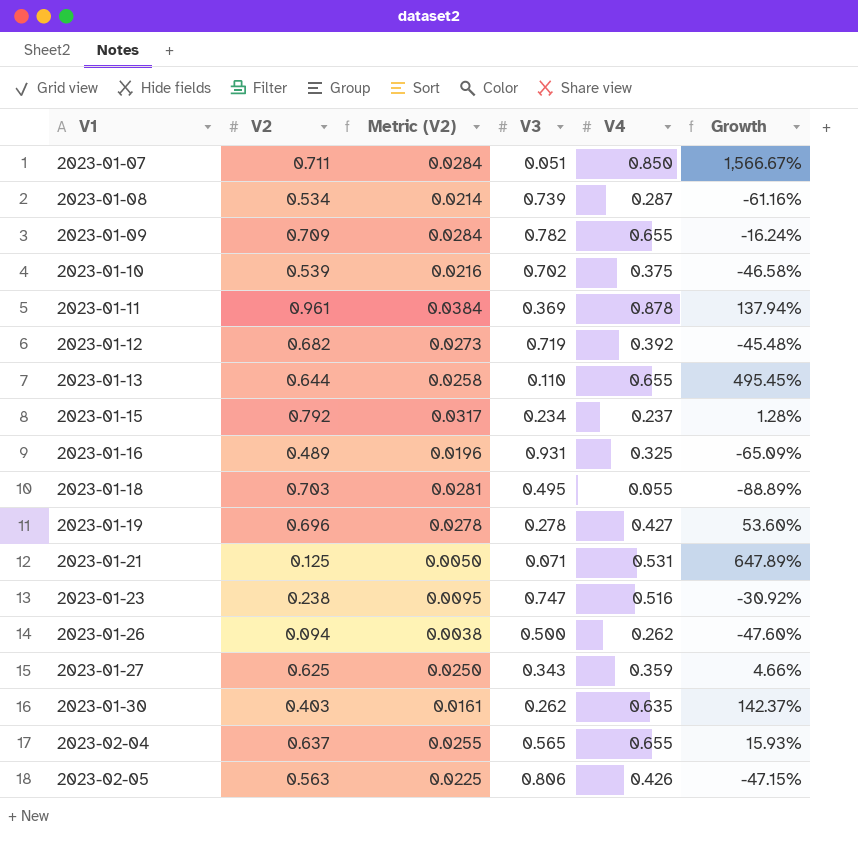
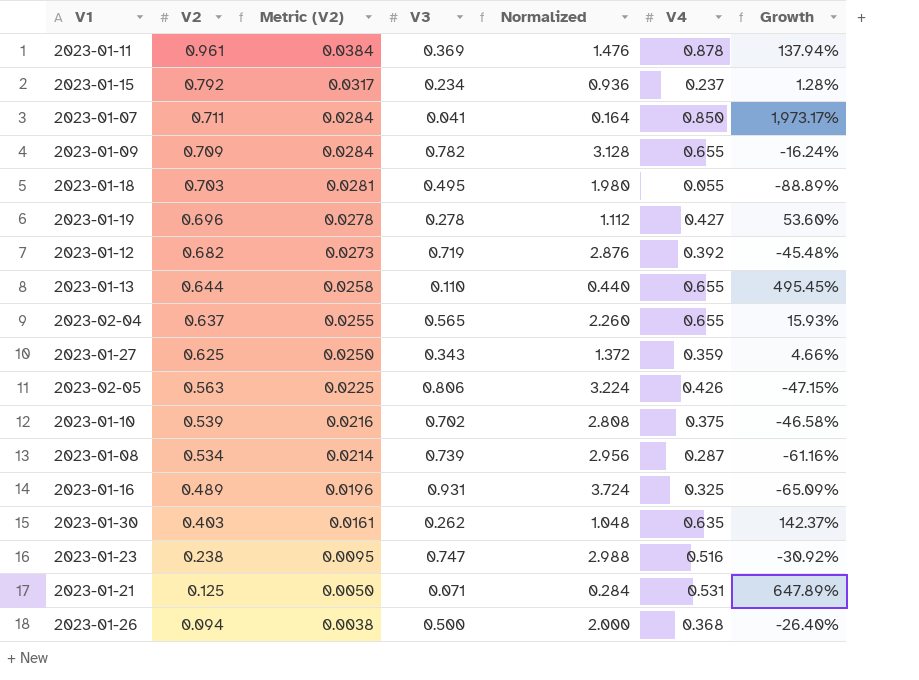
row order: V1 ascending -> V2 descending
column Normalized | formula: none -> [V3] * 4
2023-01-07 | V3: 0.051 -> 0.041
2023-01-07 | Growth: 1,566.67% -> 1,973.17%
2023-01-26 | V4: 0.262 -> 0.368
2023-01-26 | Growth: -47.60% -> -26.40%

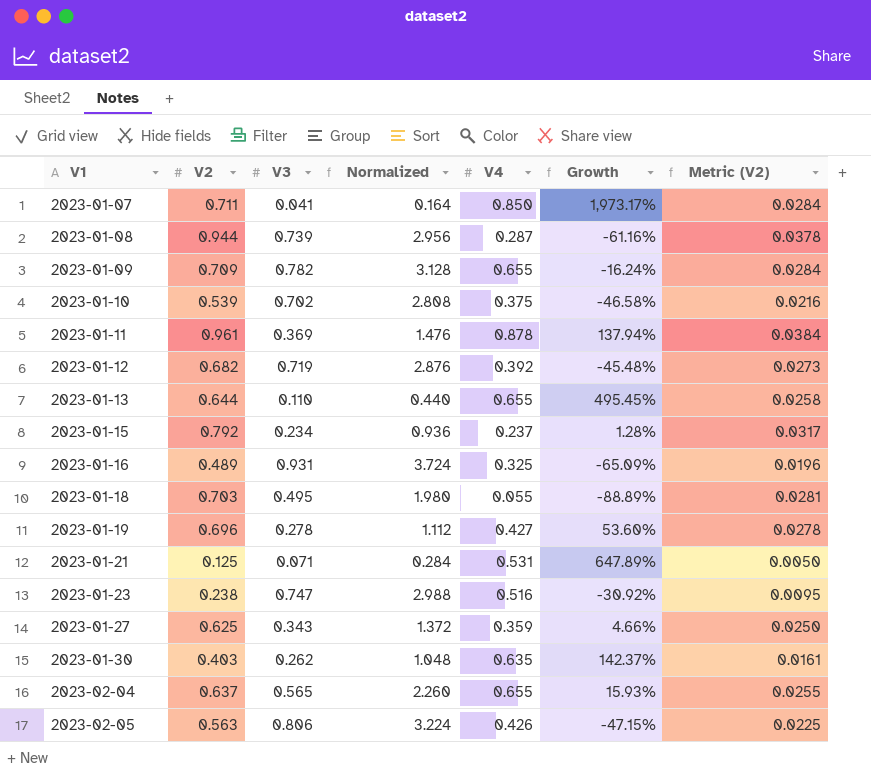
row order: V2 descending -> V1 ascending
column Metric (V2) | position: 3 -> 7
row 2023-01-26: 0.094 | 0.0038 | 0.500 | 2.000 | 0.368 | -26.40% -> none
2023-01-08 | V2: 0.534 -> 0.944
2023-01-08 | Metric (V2): 0.0214 -> 0.0378

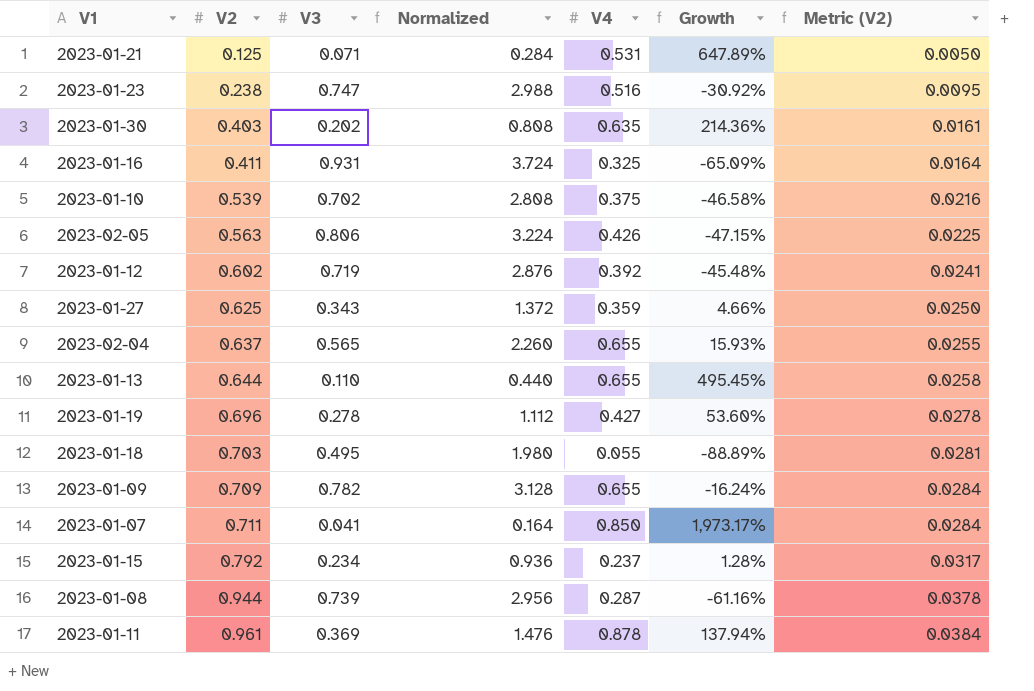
row order: V1 ascending -> V2 ascending
2023-01-30 | V3: 0.262 -> 0.202
2023-01-30 | Normalized: 1.048 -> 0.808
2023-01-30 | Growth: 142.37% -> 214.36%
2023-01-16 | V2: 0.489 -> 0.411
2023-01-16 | Metric (V2): 0.0196 -> 0.0164
2023-01-12 | V2: 0.682 -> 0.602
2023-01-12 | Metric (V2): 0.0273 -> 0.0241

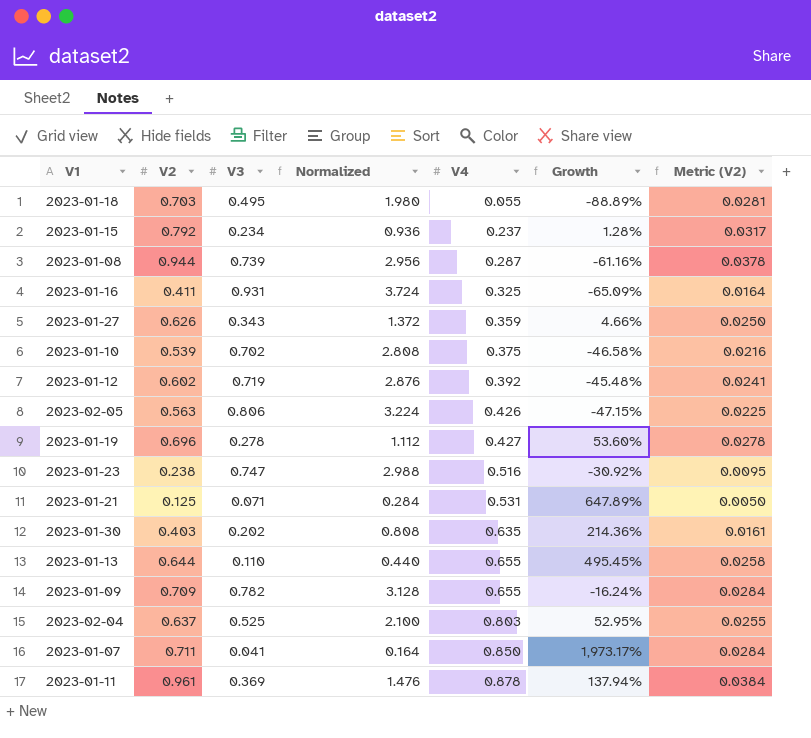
row order: V2 ascending -> V4 ascending
2023-01-27 | V2: 0.625 -> 0.626
2023-02-04 | V3: 0.565 -> 0.525
2023-02-04 | Normalized: 2.260 -> 2.100
2023-02-04 | V4: 0.655 -> 0.803
2023-02-04 | Growth: 15.93% -> 52.95%

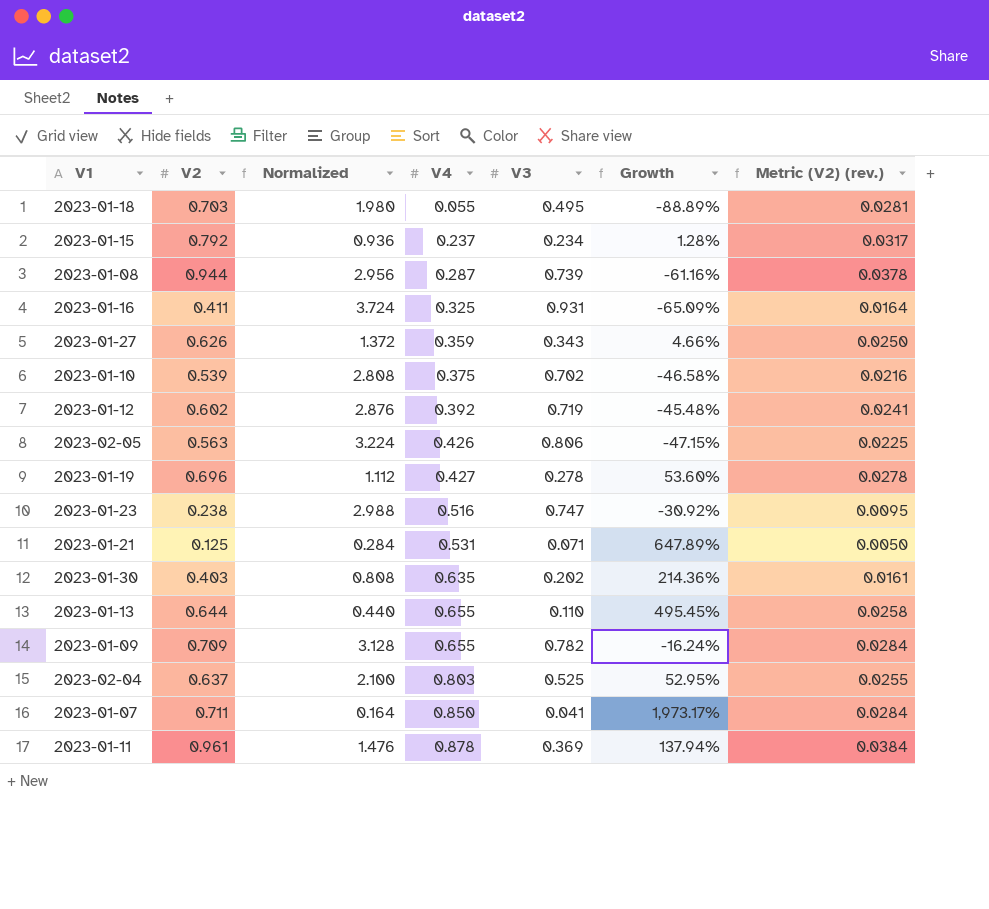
column V3 | position: 3 -> 5
column name: Metric (V2) -> Metric (V2) (rev.)

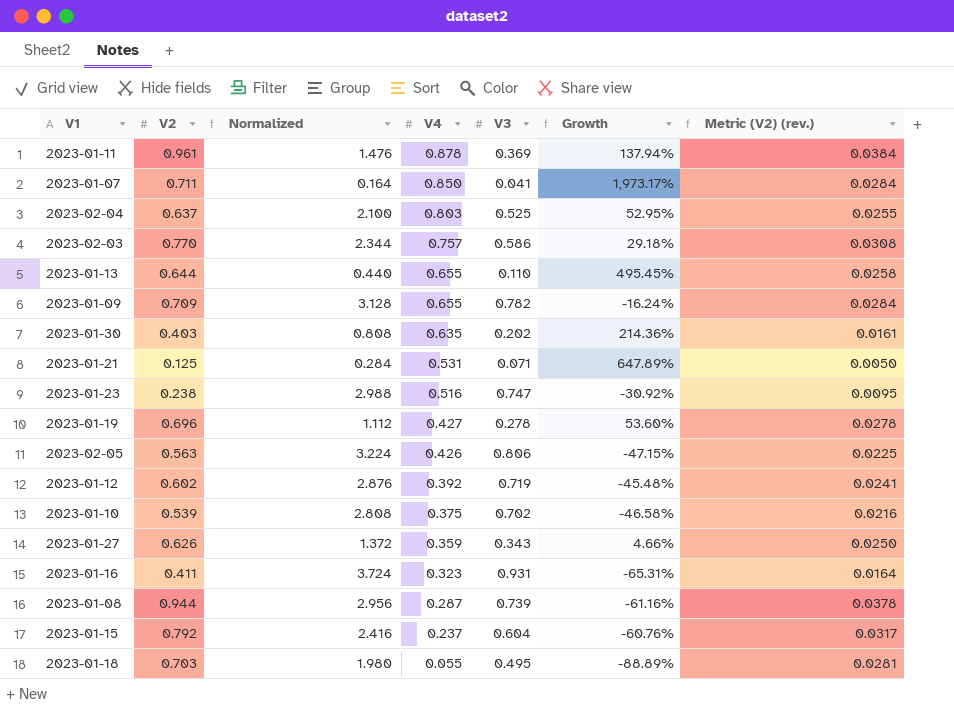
row order: V4 ascending -> V4 descending
row 2023-02-03: none -> 0.770 | 2.344 | 0.757 | 0.586 | 29.18% | 0.0308
2023-01-16 | V4: 0.325 -> 0.323
2023-01-16 | Growth: -65.09% -> -65.31%
2023-01-15 | Normalized: 0.936 -> 2.416
2023-01-15 | V3: 0.234 -> 0.604
2023-01-15 | Growth: 1.28% -> -60.76%

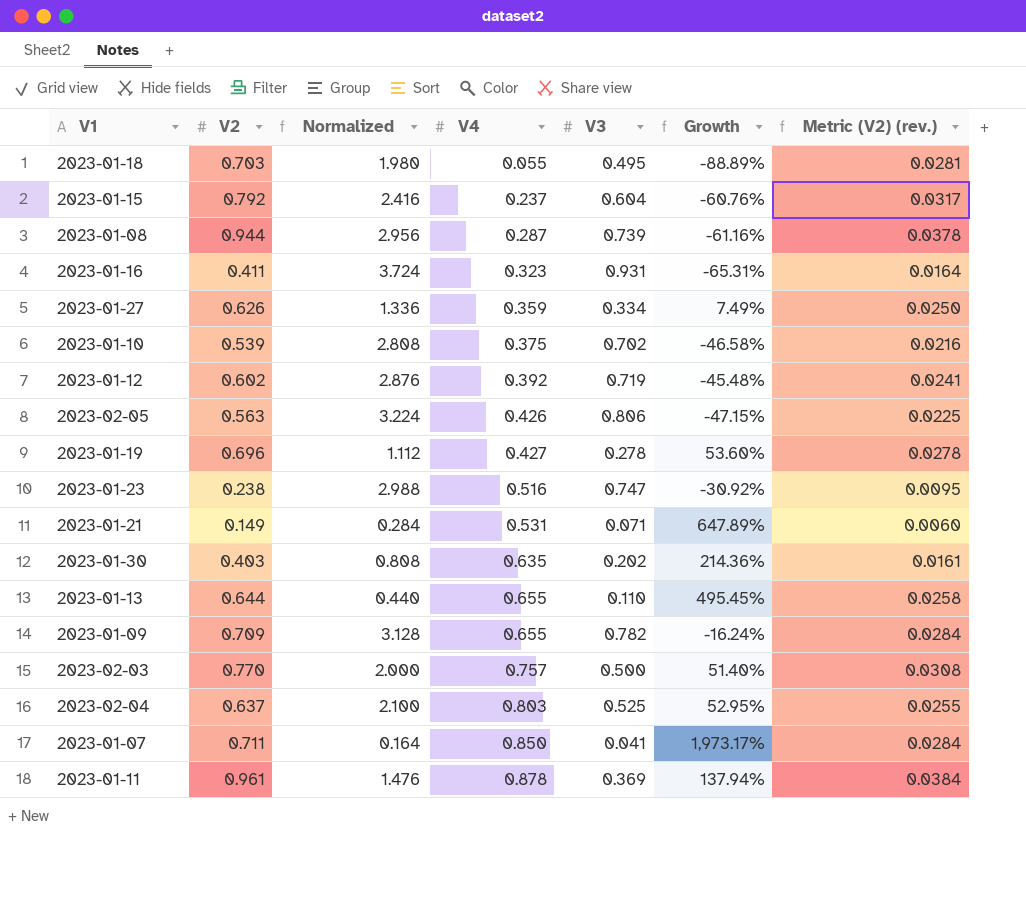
row order: V4 descending -> V4 ascending
2023-01-27 | Normalized: 1.372 -> 1.336
2023-01-27 | V3: 0.343 -> 0.334
2023-01-27 | Growth: 4.66% -> 7.49%
2023-01-21 | V2: 0.125 -> 0.149
2023-01-21 | Metric (V2) (rev.): 0.0050 -> 0.0060
2023-02-03 | Normalized: 2.344 -> 2.000
2023-02-03 | V3: 0.586 -> 0.500
2023-02-03 | Growth: 29.18% -> 51.40%

